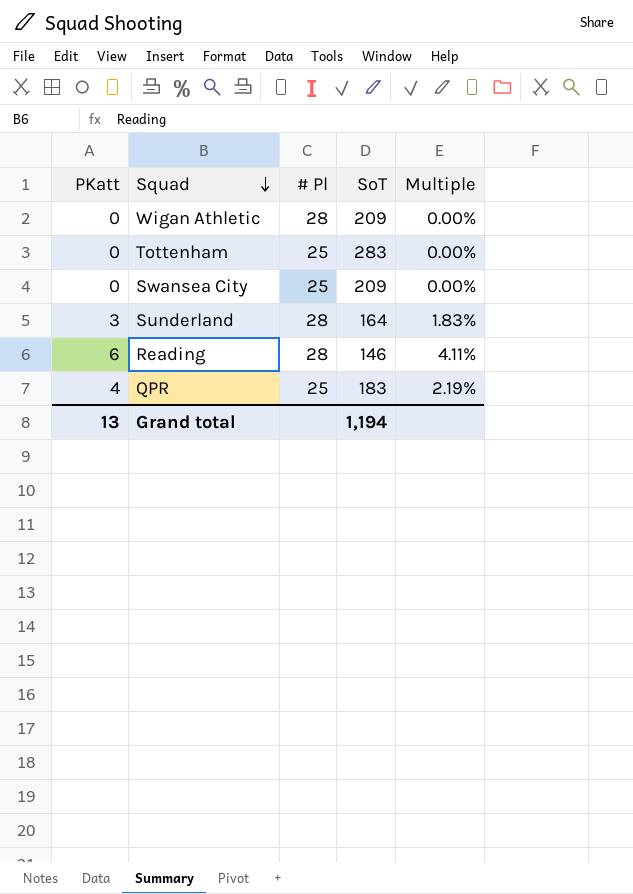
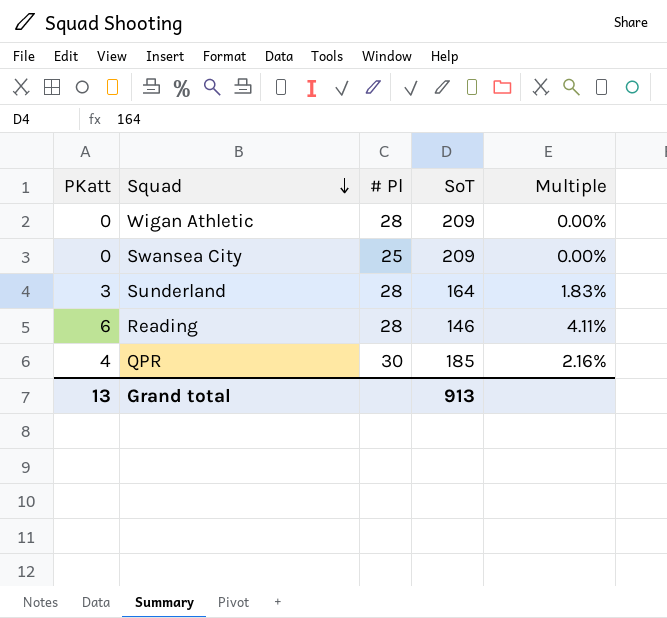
row Tottenham: 0 | 25 | 283 | 0.00% -> none
QPR | # Pl: 25 -> 30
QPR | SoT: 183 -> 185
QPR | Multiple: 2.19% -> 2.16%
Grand total | SoT: 1,194 -> 913

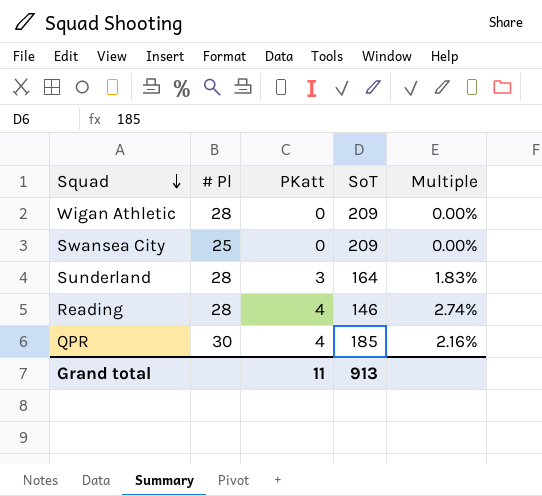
column PKatt | position: 1 -> 3
Reading | PKatt: 6 -> 4
Reading | Multiple: 4.11% -> 2.74%
Grand total | PKatt: 13 -> 11

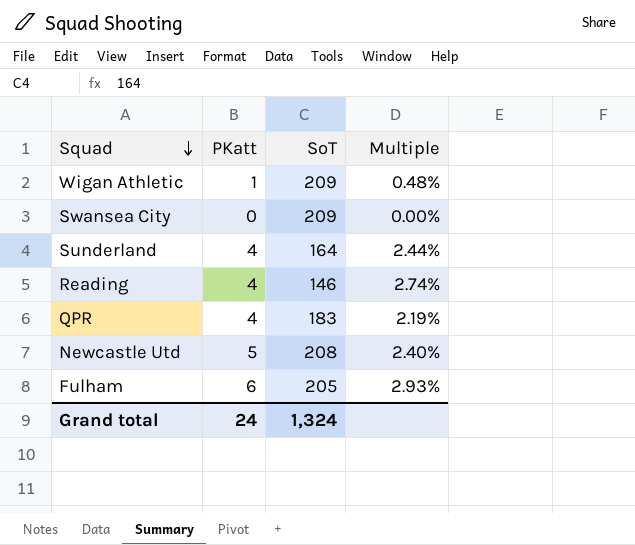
column # Pl | position: 2 -> none
Wigan Athletic | PKatt: 0 -> 1
Wigan Athletic | Multiple: 0.00% -> 0.48%
Sunderland | PKatt: 3 -> 4
Sunderland | Multiple: 1.83% -> 2.44%
QPR | SoT: 185 -> 183
QPR | Multiple: 2.16% -> 2.19%
row Newcastle Utd: none -> 5 | 208 | 2.40%
row Fulham: none -> 6 | 205 | 2.93%
Grand total | PKatt: 11 -> 24
Grand total | SoT: 913 -> 1,324

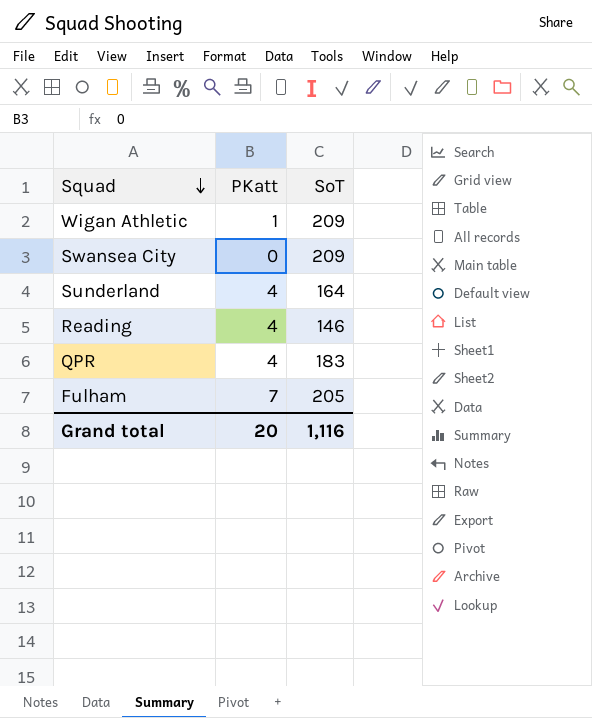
column Multiple | formula: [PKatt] / [SoT] -> none
row Newcastle Utd: 5 | 208 | 2.40% -> none
Fulham | PKatt: 6 -> 7
Grand total | PKatt: 24 -> 20
Grand total | SoT: 1,324 -> 1,116

